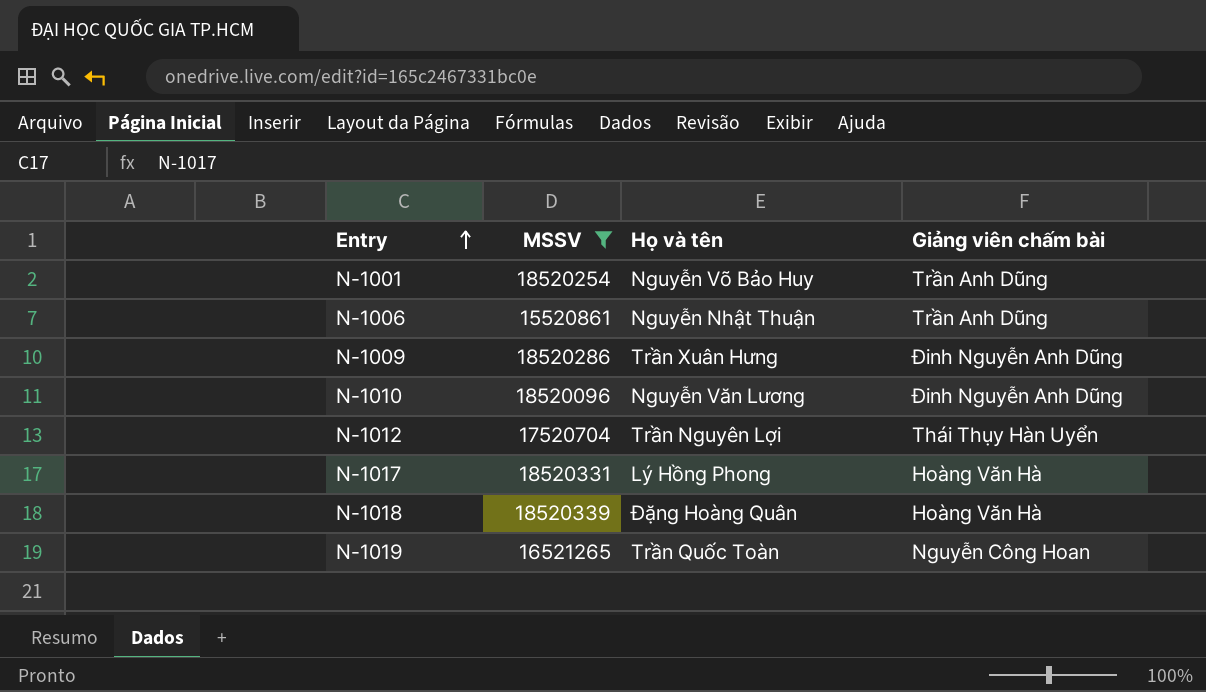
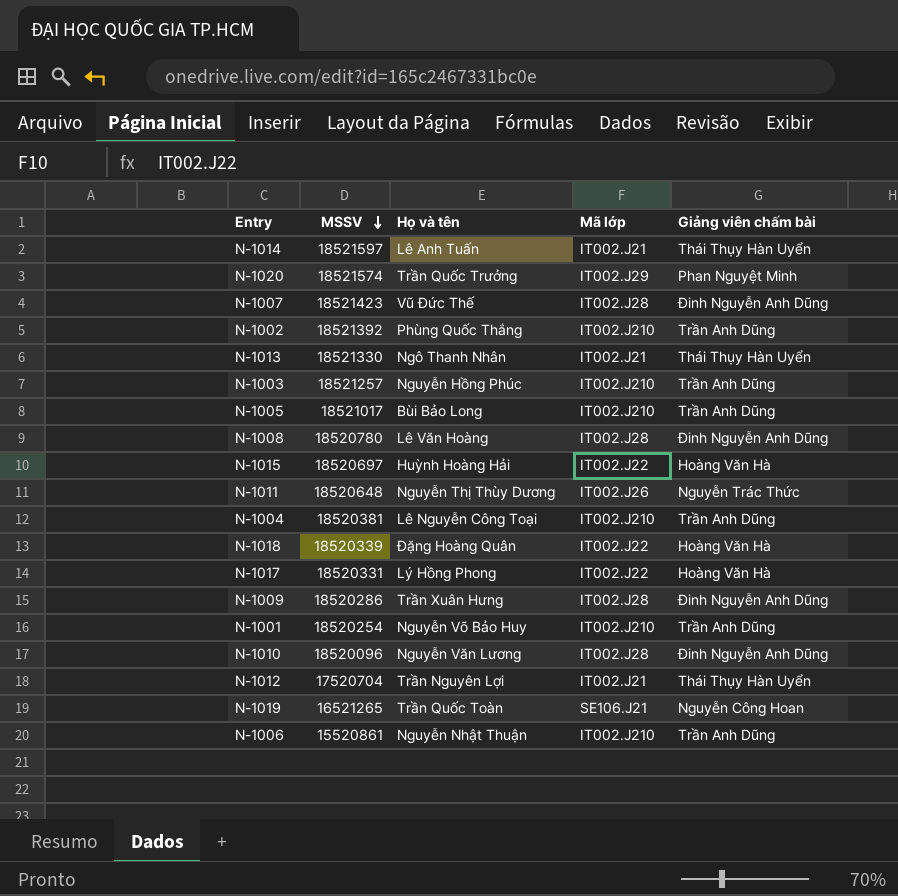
filter: MSSV <= 18520339 -> none
row order: Entry ascending -> MSSV descending
column Mã lớp | position: none -> 4

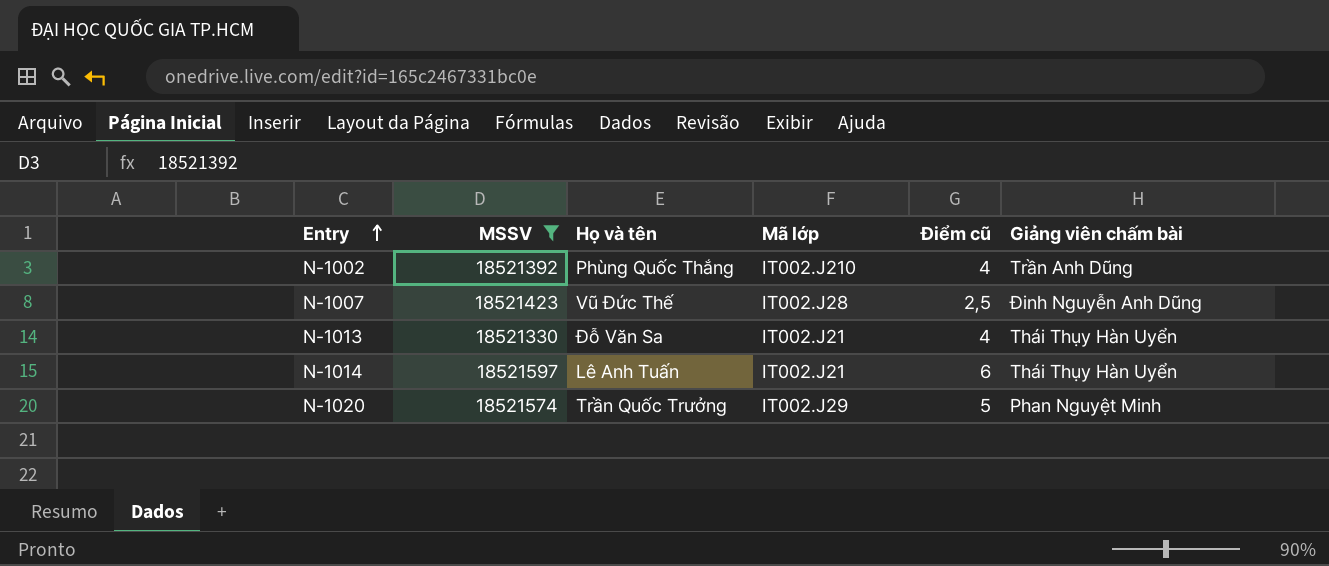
filter: none -> MSSV >= 18521330
row order: MSSV descending -> Entry ascending
column Điểm cũ | position: none -> 5
N-1013 | Họ và tên: Ngô Thanh Nhân -> Đỗ Văn Sa

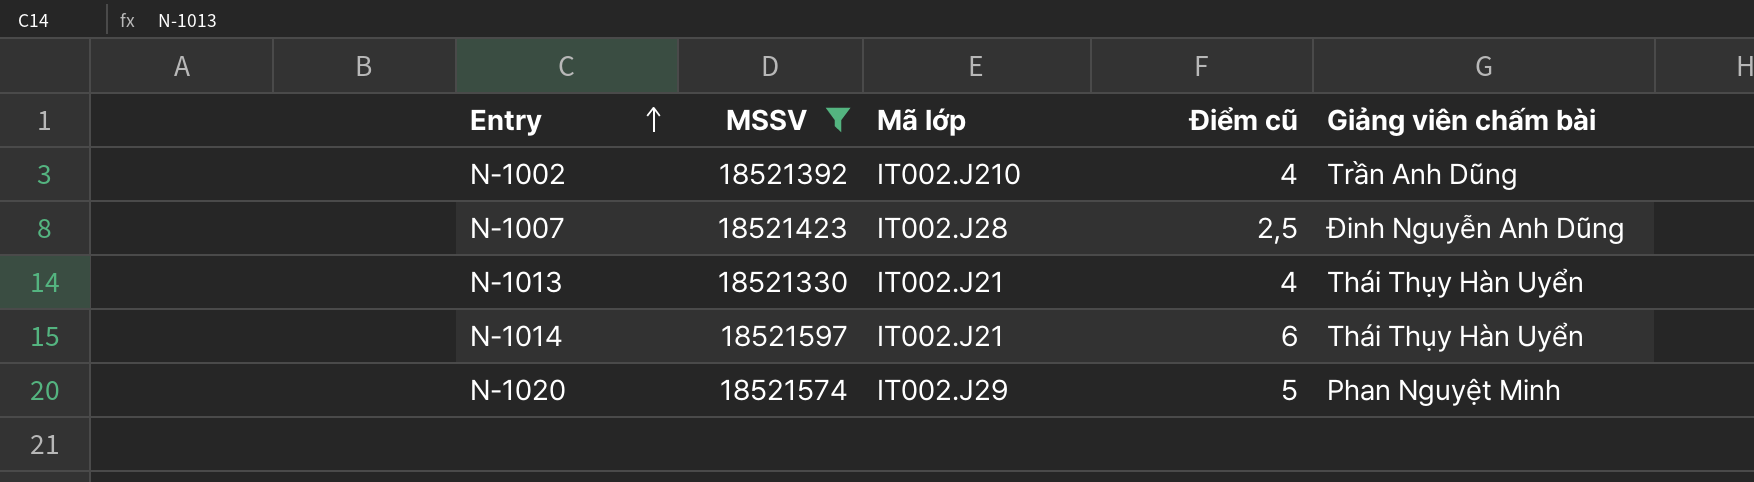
column Họ và tên | position: 3 -> none

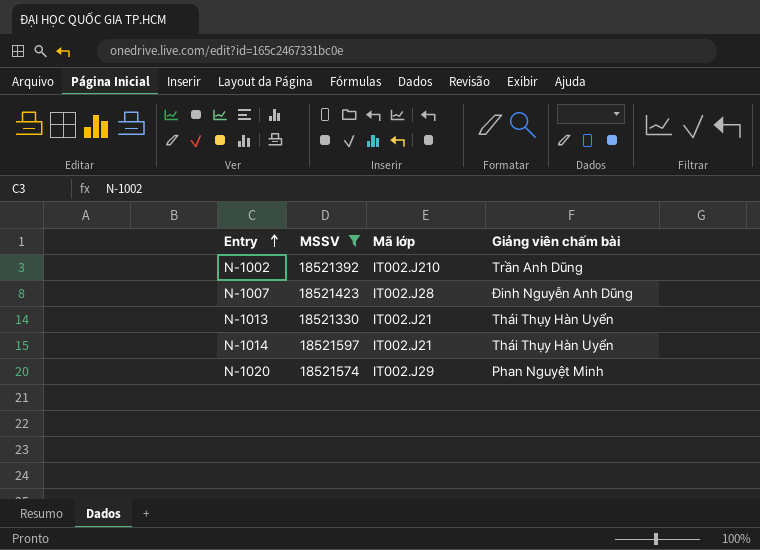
column Điểm cũ | position: 4 -> none

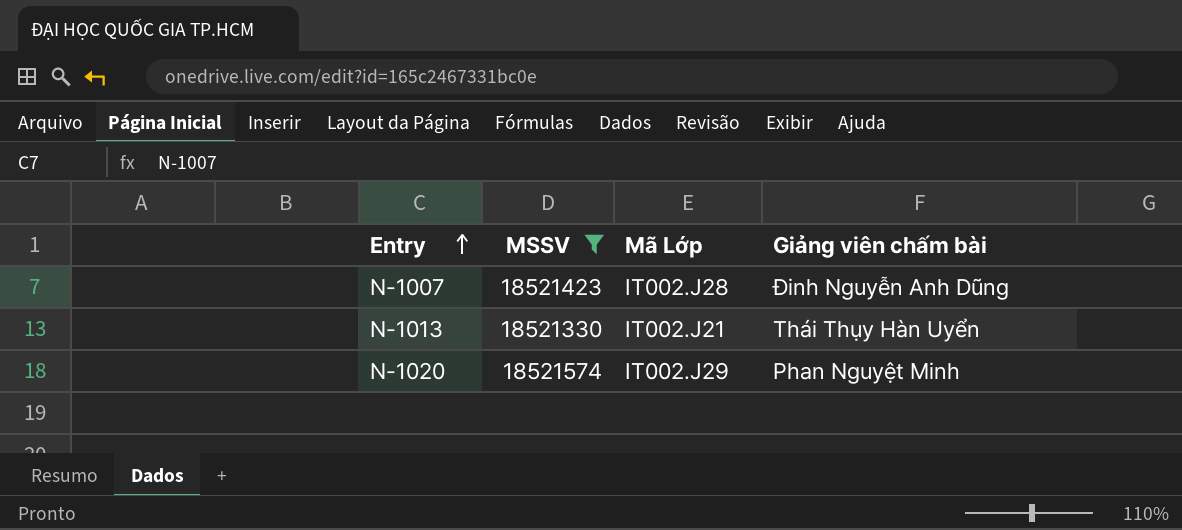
column name: Mã lớp -> Mã Lớp
row N-1002: 18521392 | IT002.J210 | Trần Anh Dũng -> none
row N-1014: 18521597 | IT002.J21 | Thái Thụy Hàn Uyển -> none

